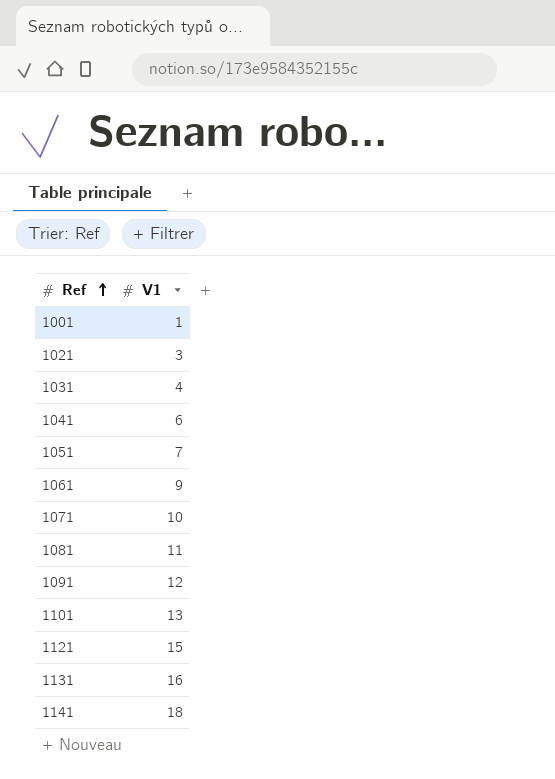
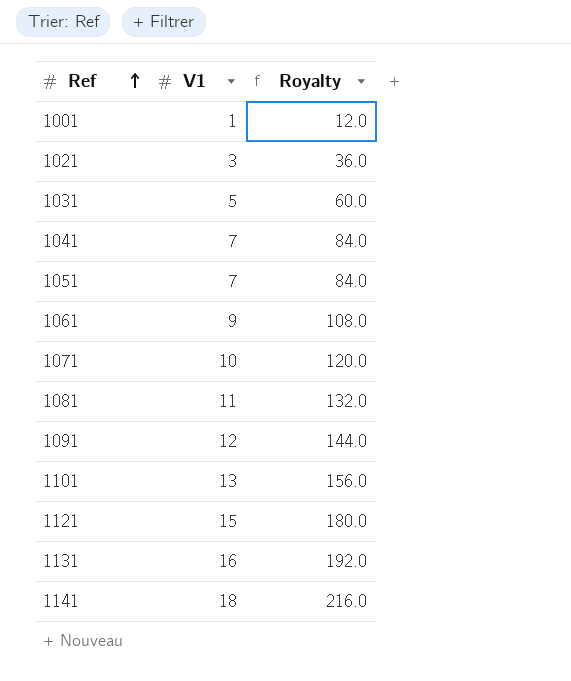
column Royalty | formula: none -> [V1] * 12
1031 | V1: 4 -> 5
1041 | V1: 6 -> 7

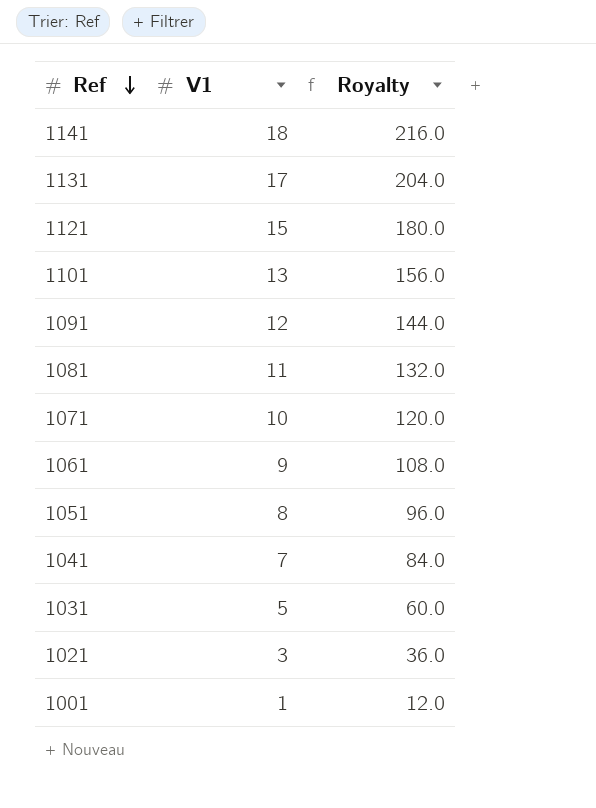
row order: Ref ascending -> Ref descending
1131 | V1: 16 -> 17
1131 | Royalty: 192.0 -> 204.0
1051 | V1: 7 -> 8
1051 | Royalty: 84.0 -> 96.0

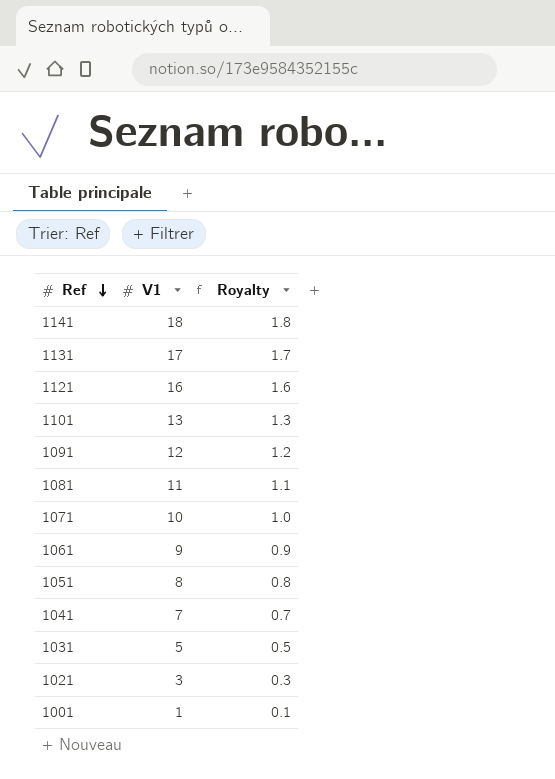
column Royalty | formula: [V1] * 12 -> [V1] * 0.1
1121 | V1: 15 -> 16

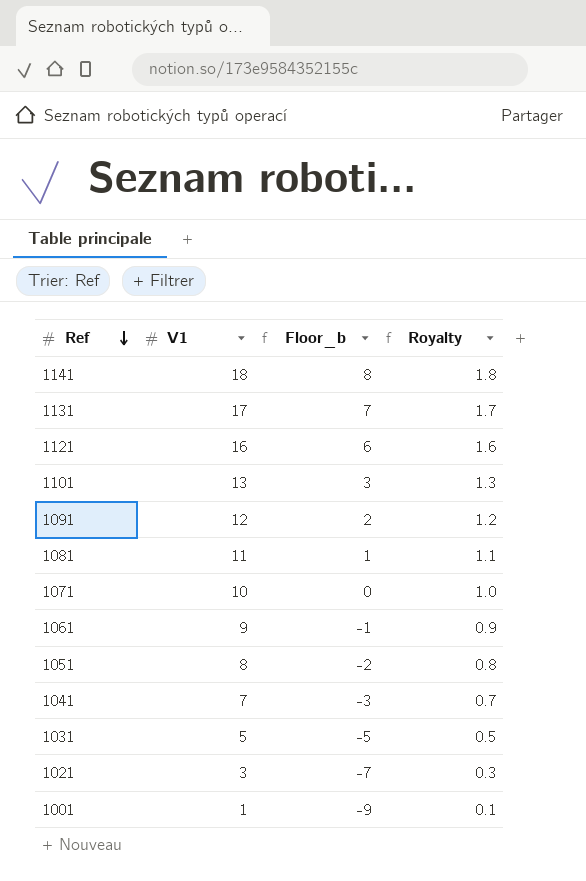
column Floor_b | formula: none -> [V1] - 10

